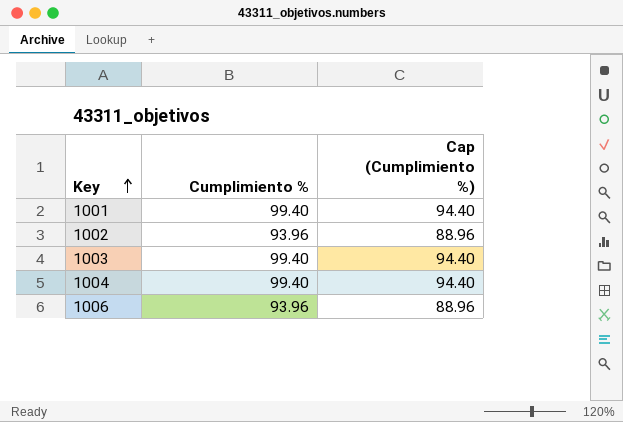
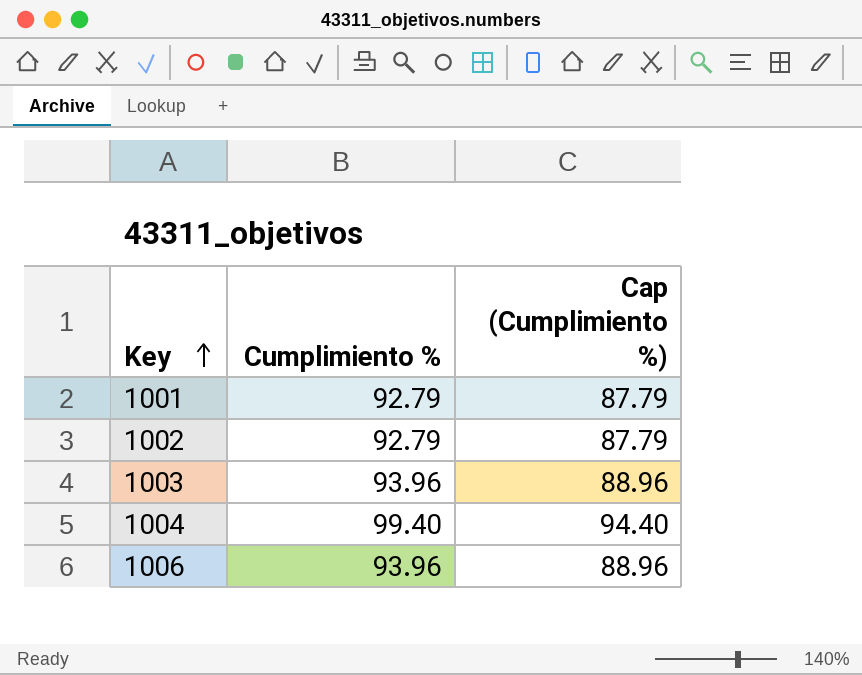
1001 | Cumplimiento %: 99.40 -> 92.79
1001 | Cap (Cumplimiento %): 94.40 -> 87.79
1002 | Cumplimiento %: 93.96 -> 92.79
1002 | Cap (Cumplimiento %): 88.96 -> 87.79
1003 | Cumplimiento %: 99.40 -> 93.96
1003 | Cap (Cumplimiento %): 94.40 -> 88.96

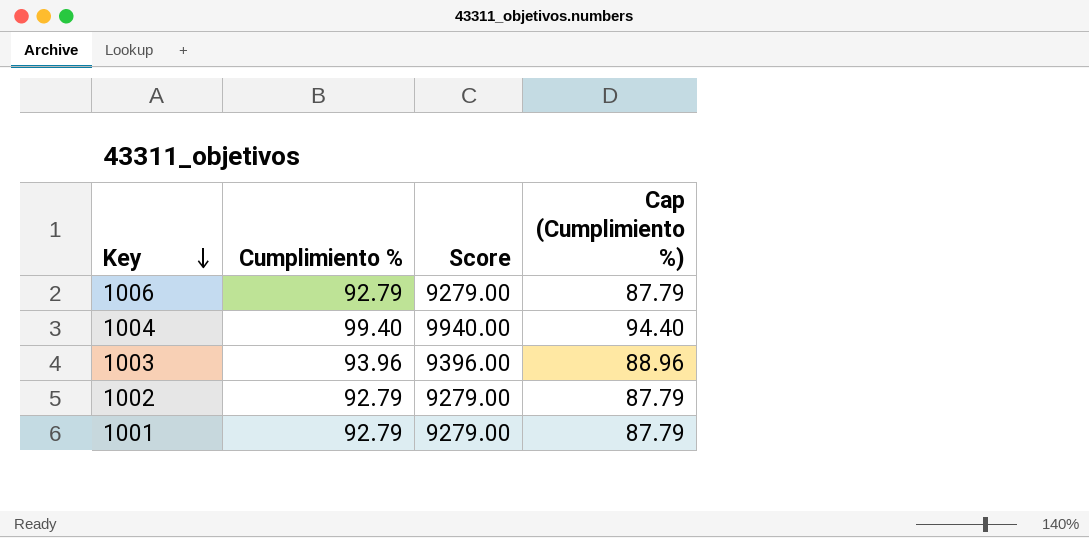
row order: Key ascending -> Key descending
column Score | formula: none -> [Cumplimiento %] * 100
1006 | Cumplimiento %: 93.96 -> 92.79
1006 | Cap (Cumplimiento %): 88.96 -> 87.79

